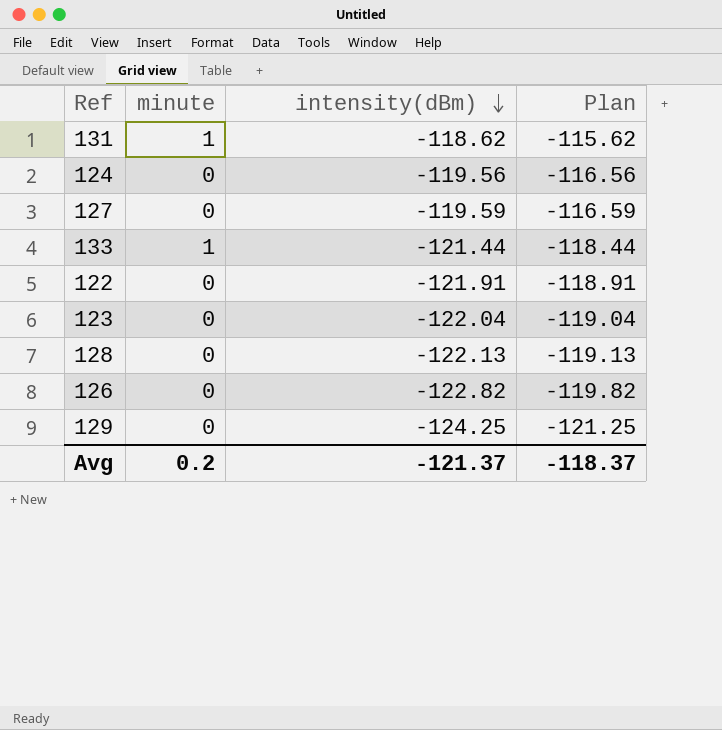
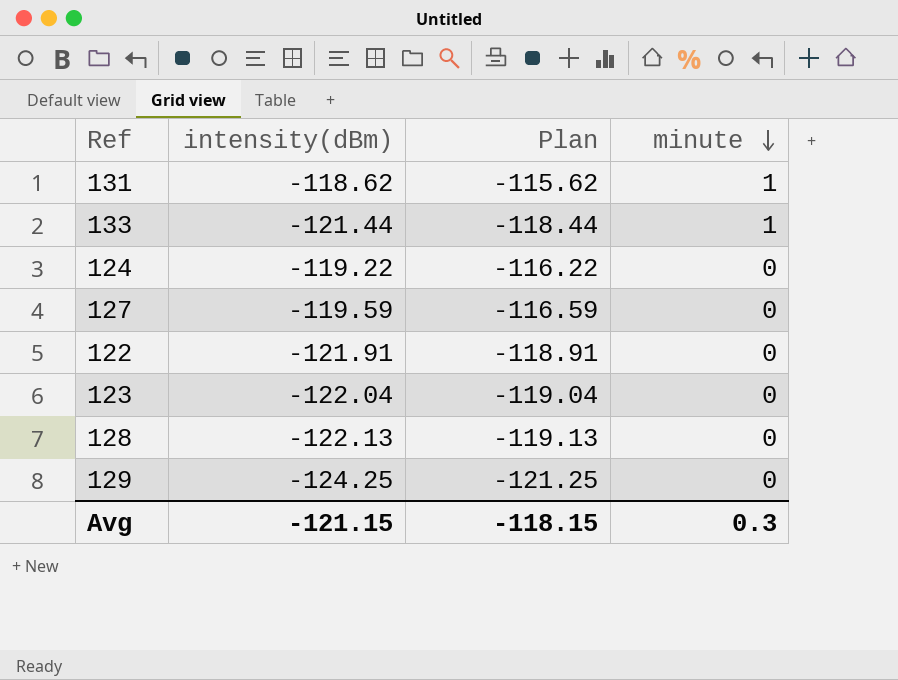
row order: intensity(dBm) descending -> minute descending
column minute | position: 2 -> 4
row 126: 0 | -122.82 | -119.82 -> none
124 | intensity(dBm): -119.56 -> -119.22
124 | Plan: -116.56 -> -116.22
Avg | intensity(dBm): -121.37 -> -121.15
Avg | Plan: -118.37 -> -118.15
Avg | minute: 0.2 -> 0.3

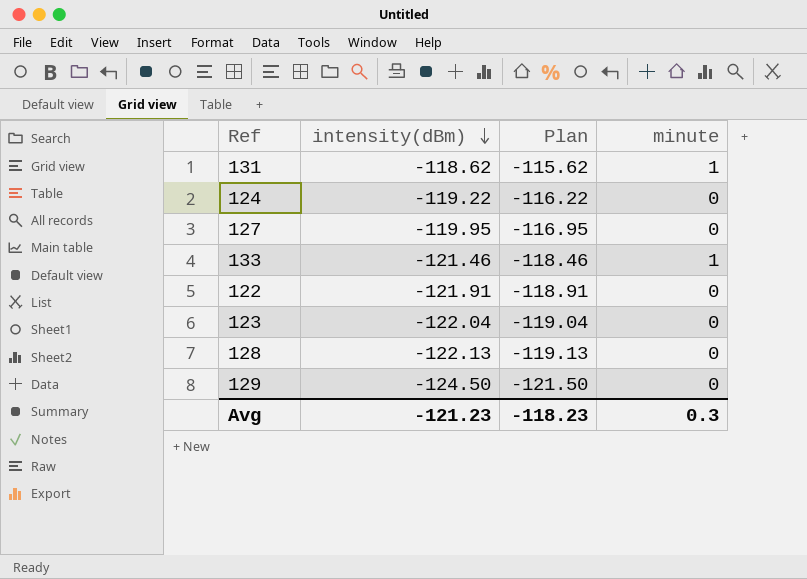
row order: minute descending -> intensity(dBm) descending
127 | intensity(dBm): -119.59 -> -119.95
127 | Plan: -116.59 -> -116.95
133 | intensity(dBm): -121.44 -> -121.46
133 | Plan: -118.44 -> -118.46
129 | intensity(dBm): -124.25 -> -124.50
129 | Plan: -121.25 -> -121.50
Avg | intensity(dBm): -121.15 -> -121.23
Avg | Plan: -118.15 -> -118.23

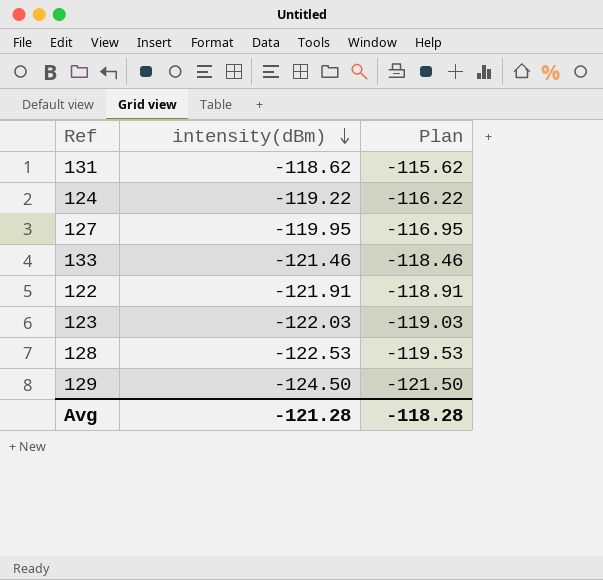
column minute | position: 4 -> none
123 | intensity(dBm): -122.04 -> -122.03
123 | Plan: -119.04 -> -119.03
128 | intensity(dBm): -122.13 -> -122.53
128 | Plan: -119.13 -> -119.53
Avg | intensity(dBm): -121.23 -> -121.28
Avg | Plan: -118.23 -> -118.28

